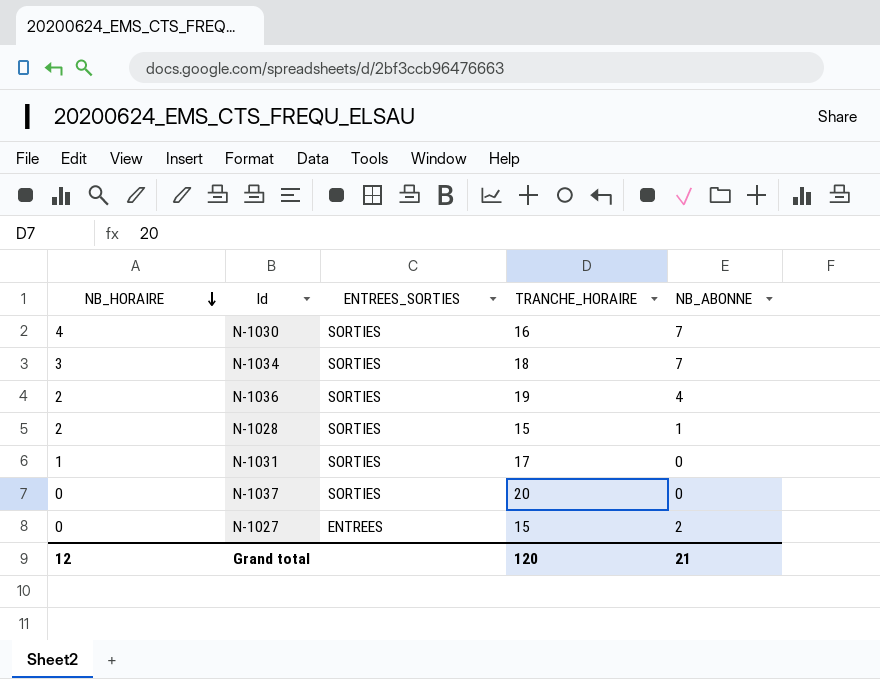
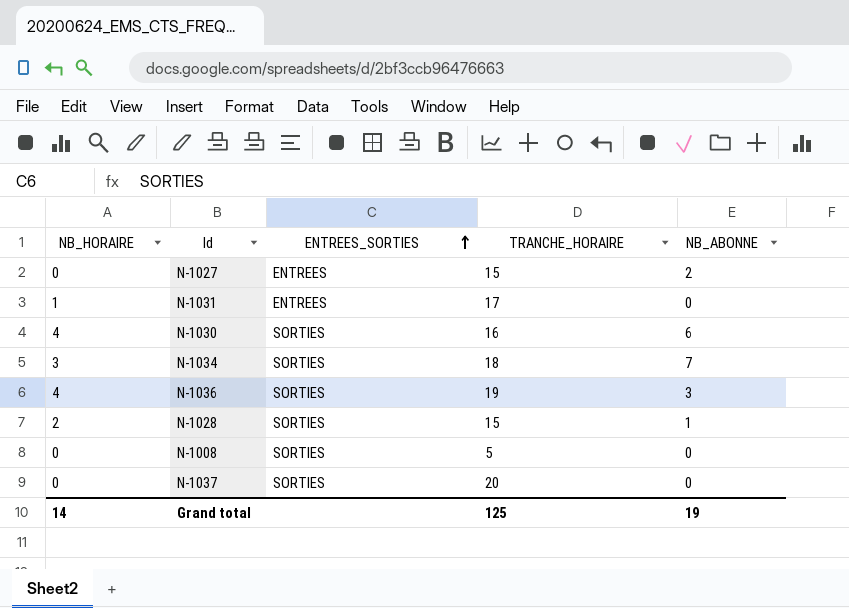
row order: NB_HORAIRE descending -> ENTREES_SORTIES ascending
N-1031 | ENTREES_SORTIES: SORTIES -> ENTREES
N-1030 | NB_ABONNE: 7 -> 6
N-1036 | NB_HORAIRE: 2 -> 4
N-1036 | NB_ABONNE: 4 -> 3
row N-1008: none -> 0 | SORTIES | 5 | 0
Grand total | NB_HORAIRE: 12 -> 14
Grand total | TRANCHE_HORAIRE: 120 -> 125
Grand total | NB_ABONNE: 21 -> 19

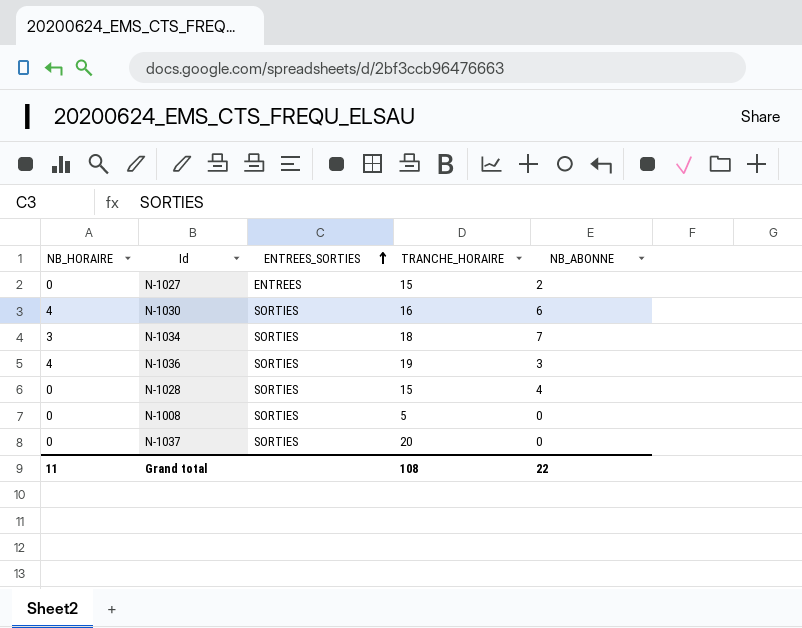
row N-1031: 1 | ENTREES | 17 | 0 -> none
N-1028 | NB_HORAIRE: 2 -> 0
N-1028 | NB_ABONNE: 1 -> 4
Grand total | NB_HORAIRE: 14 -> 11
Grand total | TRANCHE_HORAIRE: 125 -> 108
Grand total | NB_ABONNE: 19 -> 22

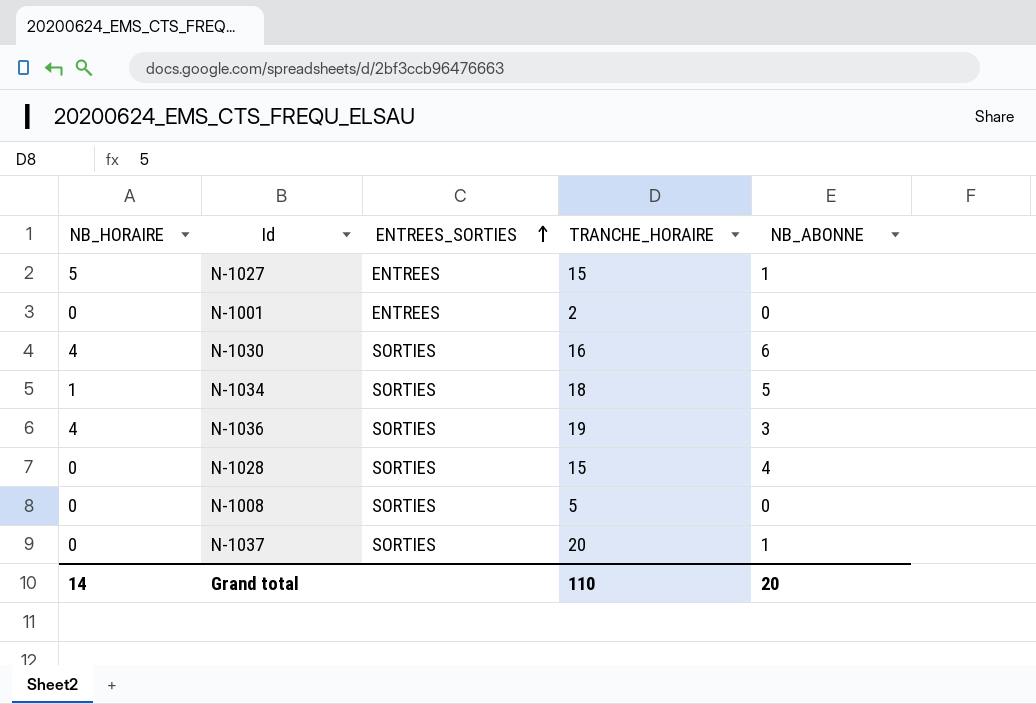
N-1027 | NB_HORAIRE: 0 -> 5
N-1027 | NB_ABONNE: 2 -> 1
row N-1001: none -> 0 | ENTREES | 2 | 0
N-1034 | NB_HORAIRE: 3 -> 1
N-1034 | NB_ABONNE: 7 -> 5
N-1037 | NB_ABONNE: 0 -> 1
Grand total | NB_HORAIRE: 11 -> 14
Grand total | TRANCHE_HORAIRE: 108 -> 110
Grand total | NB_ABONNE: 22 -> 20

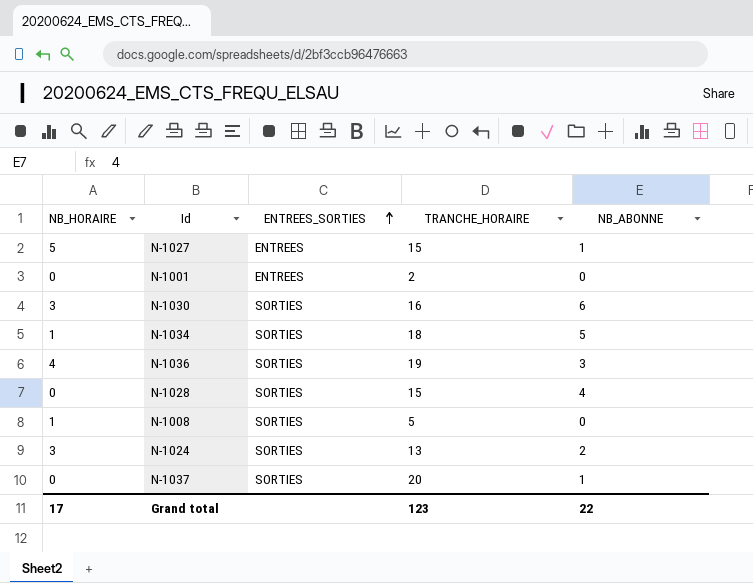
N-1030 | NB_HORAIRE: 4 -> 3
N-1008 | NB_HORAIRE: 0 -> 1
row N-1024: none -> 3 | SORTIES | 13 | 2
Grand total | NB_HORAIRE: 14 -> 17
Grand total | TRANCHE_HORAIRE: 110 -> 123
Grand total | NB_ABONNE: 20 -> 22

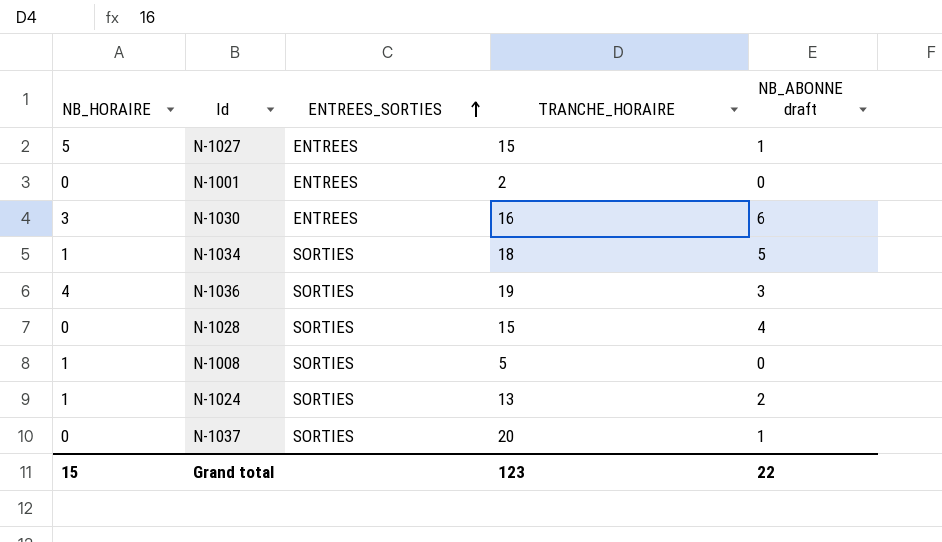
column name: NB_ABONNE -> NB_ABONNE draft
N-1030 | ENTREES_SORTIES: SORTIES -> ENTREES
N-1024 | NB_HORAIRE: 3 -> 1
Grand total | NB_HORAIRE: 17 -> 15

